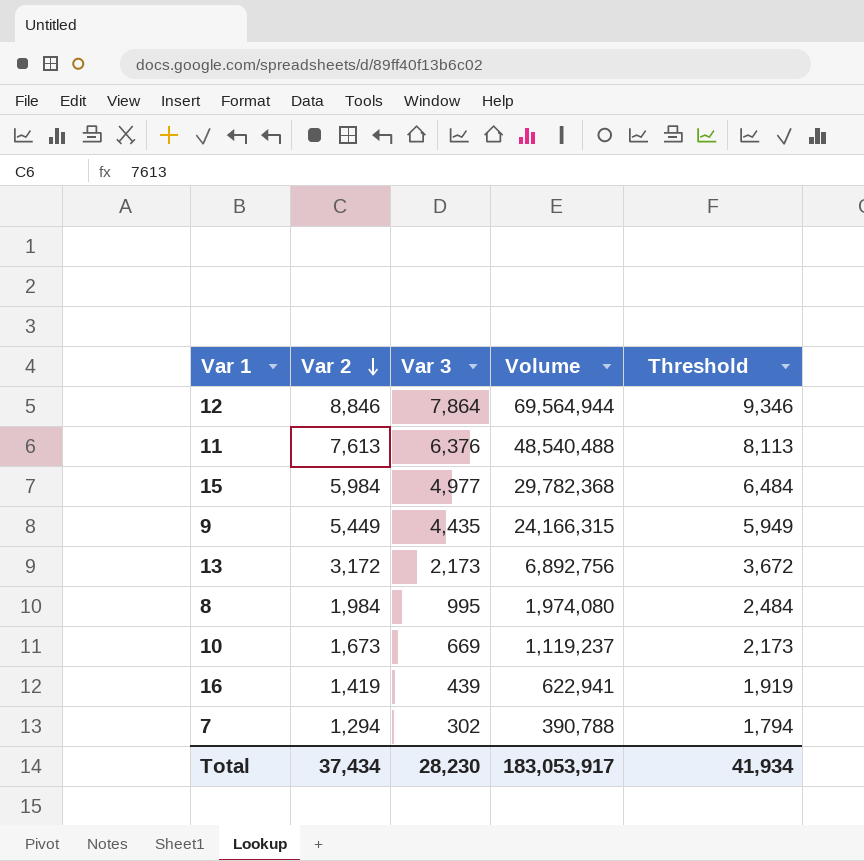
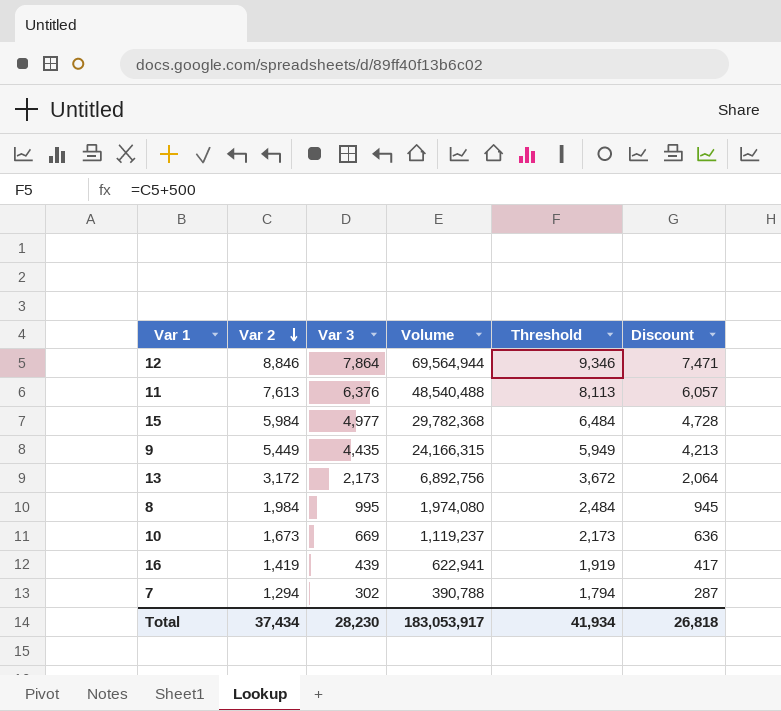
column Discount | formula: none -> [Var 3] * 0.95

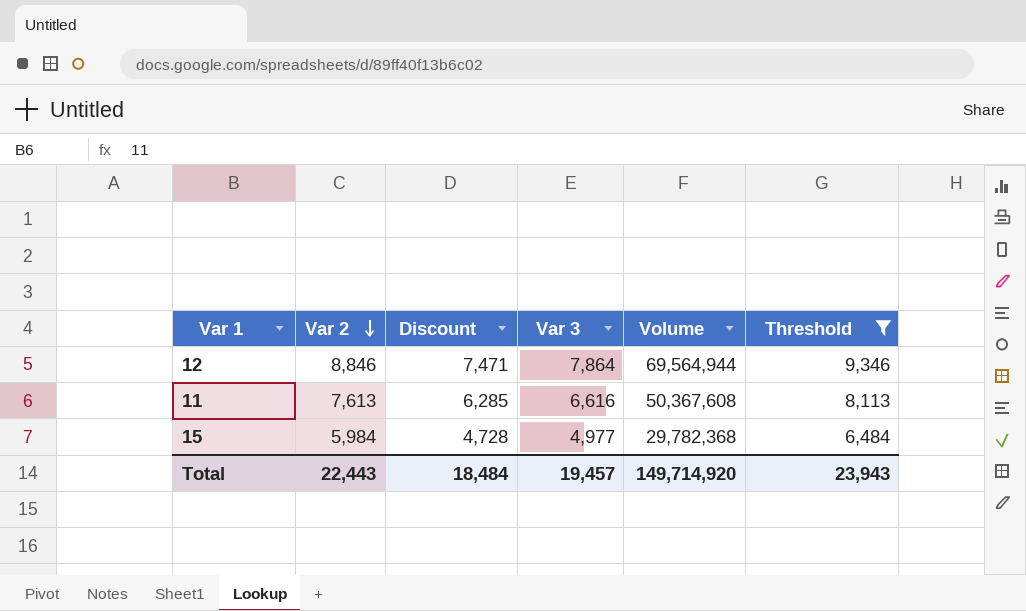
filter: none -> Threshold >= 6,484
column Discount | position: 6 -> 3
11 | Discount: 6,057 -> 6,285
11 | Var 3: 6,376 -> 6,616
11 | Volume: 48,540,488 -> 50,367,608
Total | Var 2: 37,434 -> 22,443
Total | Discount: 26,818 -> 18,484
Total | Var 3: 28,230 -> 19,457
Total | Volume: 183,053,917 -> 149,714,920
Total | Threshold: 41,934 -> 23,943

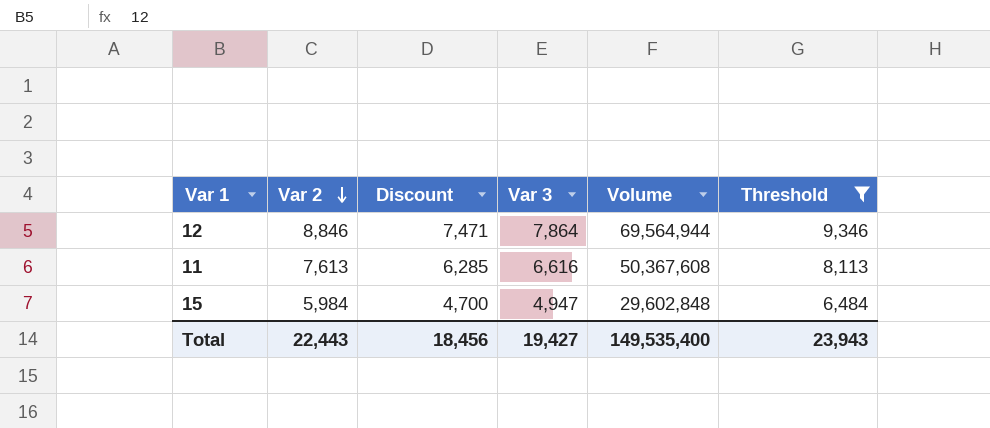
15 | Discount: 4,728 -> 4,700
15 | Var 3: 4,977 -> 4,947
15 | Volume: 29,782,368 -> 29,602,848
Total | Discount: 18,484 -> 18,456
Total | Var 3: 19,457 -> 19,427
Total | Volume: 149,714,920 -> 149,535,400

